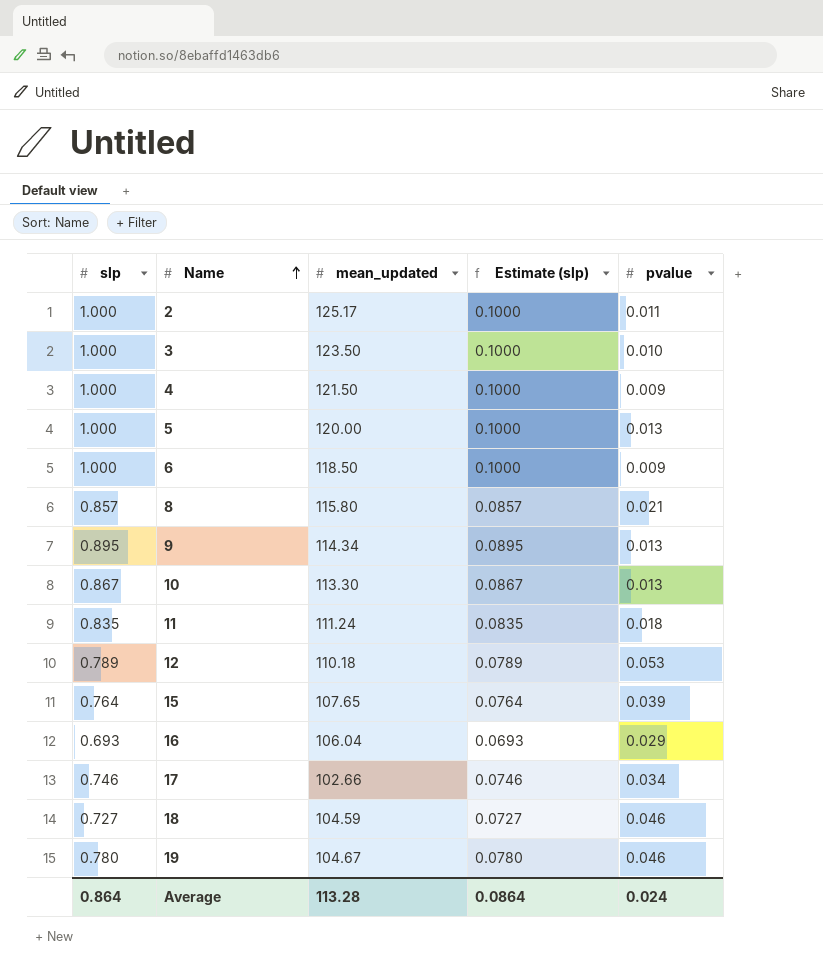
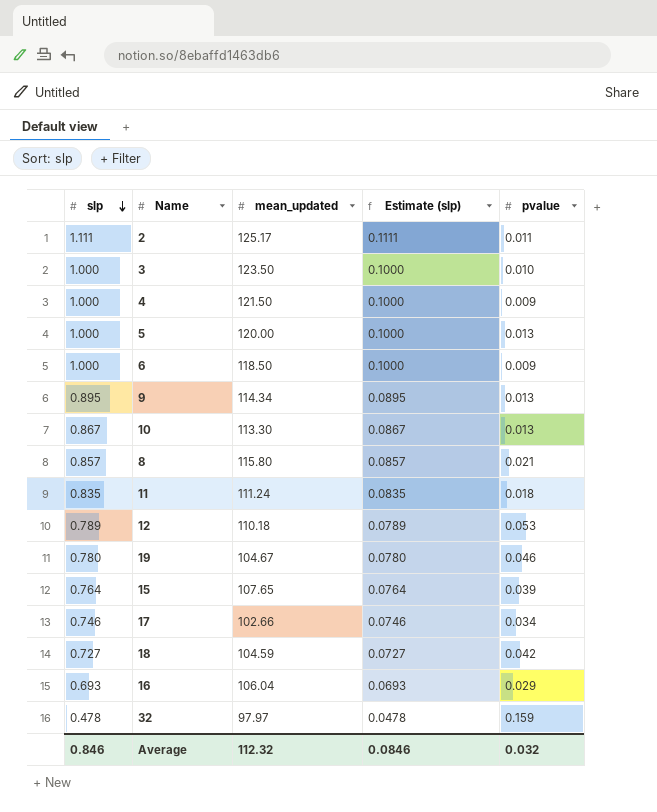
row order: Name ascending -> slp descending
2 | slp: 1.000 -> 1.111
2 | Estimate (slp): 0.1000 -> 0.1111
18 | pvalue: 0.046 -> 0.042
row 32: none -> 0.478 | 97.97 | 0.0478 | 0.159
Average | slp: 0.864 -> 0.846
Average | mean_updated: 113.28 -> 112.32
Average | Estimate (slp): 0.0864 -> 0.0846
Average | pvalue: 0.024 -> 0.032

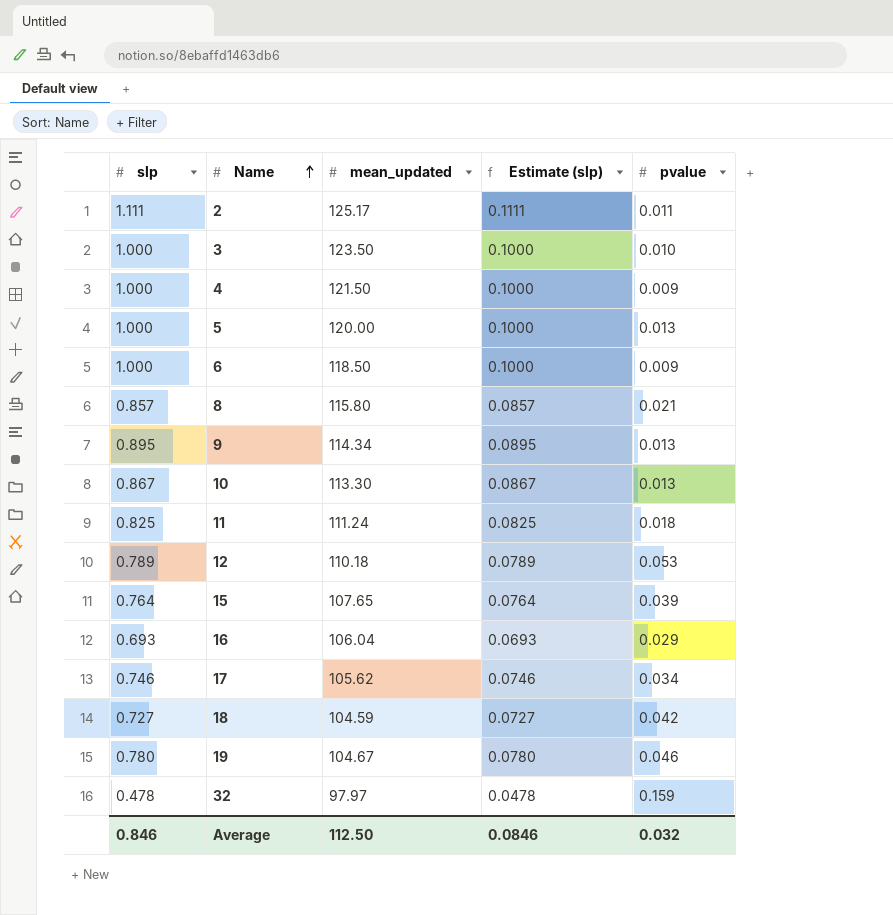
row order: slp descending -> Name ascending
11 | slp: 0.835 -> 0.825
11 | Estimate (slp): 0.0835 -> 0.0825
17 | mean_updated: 102.66 -> 105.62
Average | mean_updated: 112.32 -> 112.50

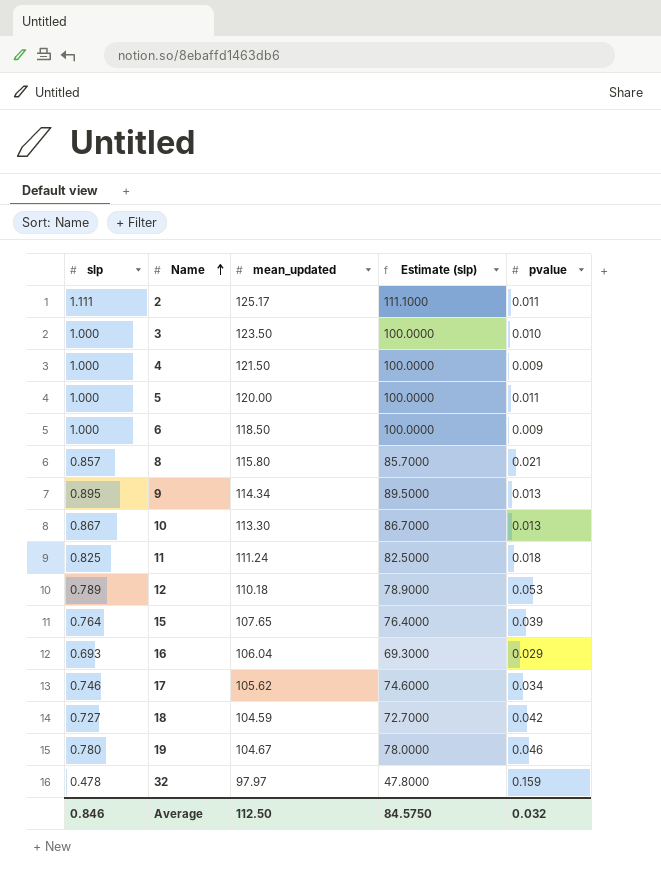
column Estimate (slp) | formula: [slp] * 0.1 -> [slp] * 100
5 | pvalue: 0.013 -> 0.011
Average | Estimate (slp): 0.0846 -> 84.5750

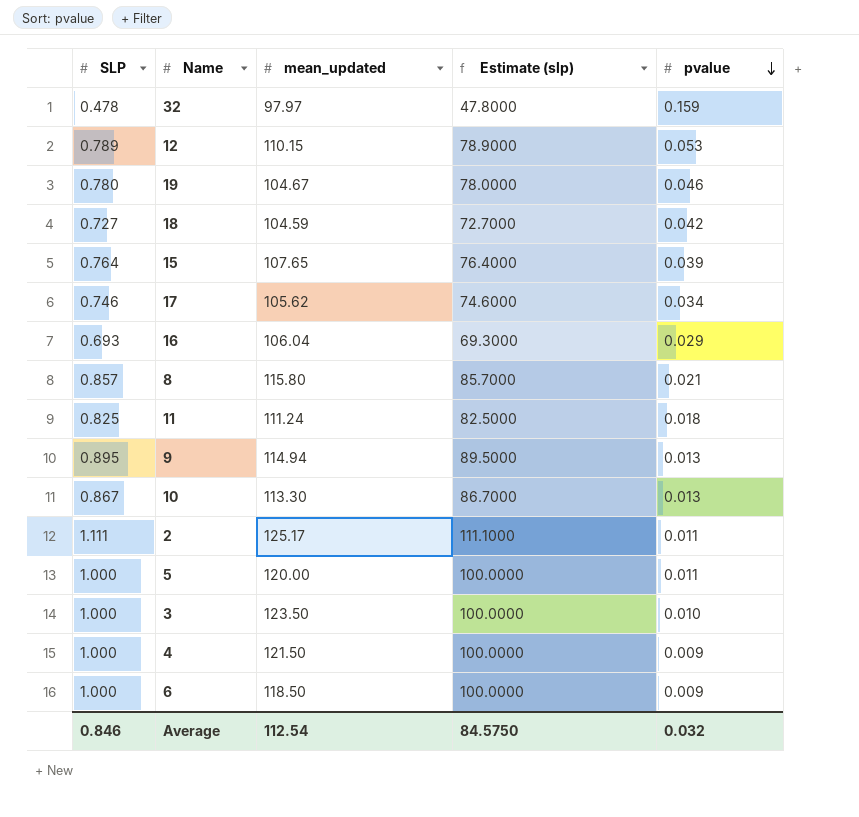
row order: Name ascending -> pvalue descending
column name: slp -> SLP
12 | mean_updated: 110.18 -> 110.15
9 | mean_updated: 114.34 -> 114.94
Average | mean_updated: 112.50 -> 112.54

